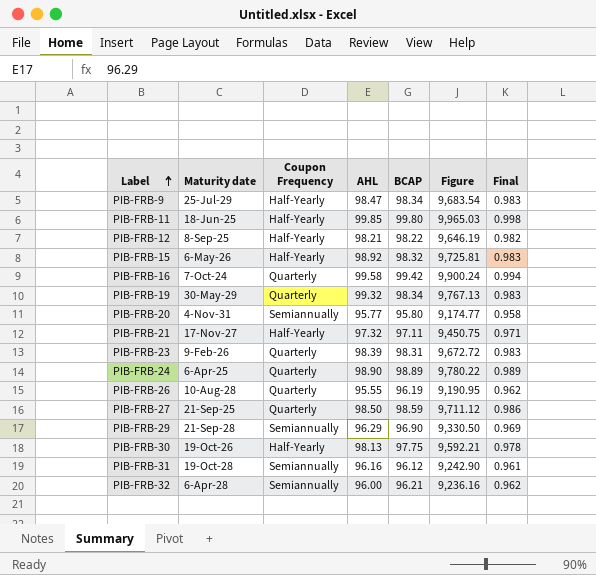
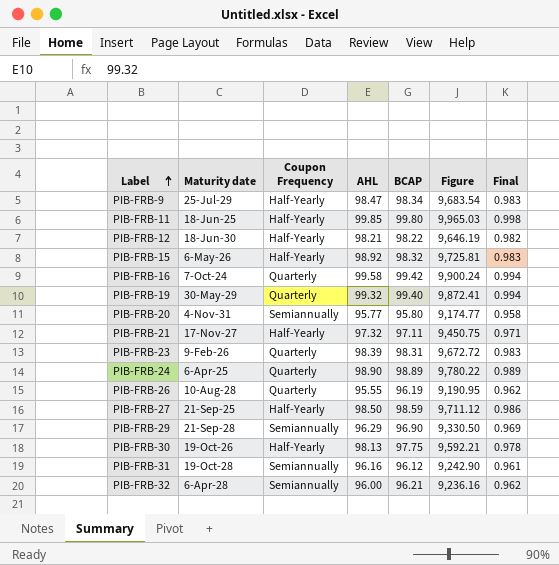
PIB-FRB-12 | Maturity date: 8-Sep-25 -> 18-Jun-30
PIB-FRB-19 | BCAP: 98.34 -> 99.40
PIB-FRB-19 | Figure: 9,767.13 -> 9,872.41
PIB-FRB-19 | Final: 0.983 -> 0.994
PIB-FRB-27 | Coupon Frequency: Quarterly -> Half-Yearly

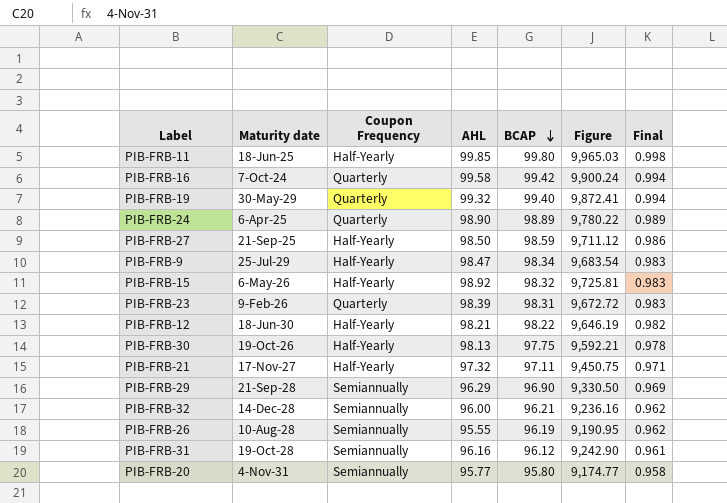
row order: Label ascending -> BCAP descending
PIB-FRB-32 | Maturity date: 6-Apr-28 -> 14-Dec-28
PIB-FRB-26 | Coupon Frequency: Quarterly -> Semiannually

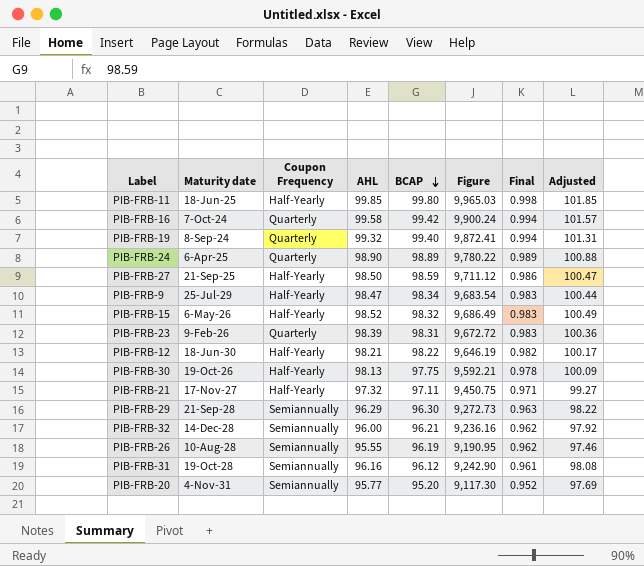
column Adjusted | formula: none -> [AHL] * 1.02
PIB-FRB-19 | Maturity date: 30-May-29 -> 8-Sep-24
PIB-FRB-15 | AHL: 98.92 -> 98.52
PIB-FRB-15 | Figure: 9,725.81 -> 9,686.49
PIB-FRB-29 | BCAP: 96.90 -> 96.30
PIB-FRB-29 | Figure: 9,330.50 -> 9,272.73
PIB-FRB-29 | Final: 0.969 -> 0.963
PIB-FRB-20 | BCAP: 95.80 -> 95.20
PIB-FRB-20 | Figure: 9,174.77 -> 9,117.30
PIB-FRB-20 | Final: 0.958 -> 0.952

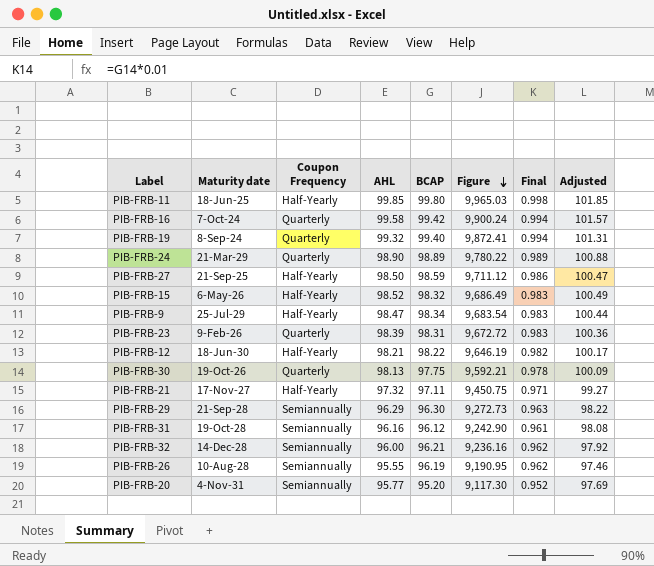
row order: BCAP descending -> Figure descending
PIB-FRB-24 | Maturity date: 6-Apr-25 -> 21-Mar-29
PIB-FRB-30 | Coupon Frequency: Half-Yearly -> Quarterly

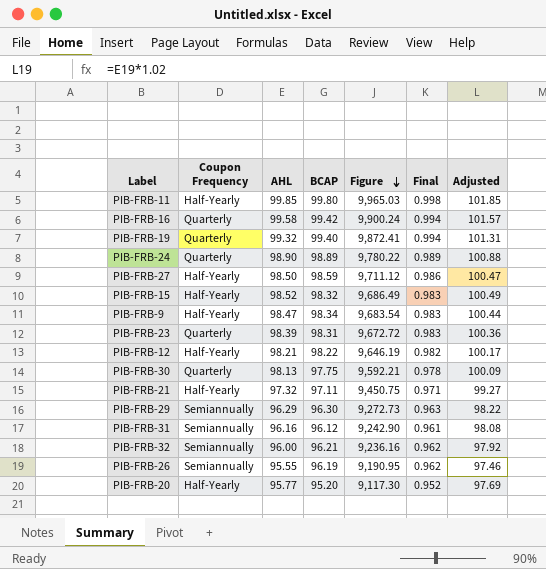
column Maturity date | position: 2 -> none
PIB-FRB-20 | Coupon Frequency: Semiannually -> Half-Yearly

